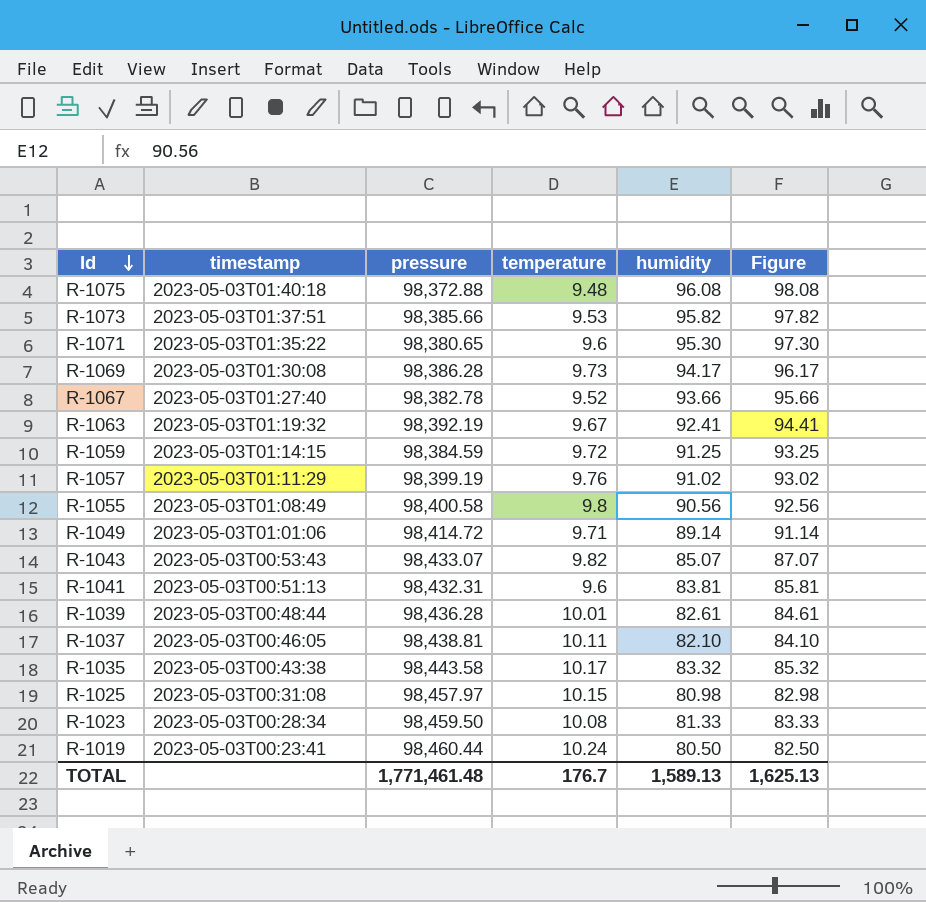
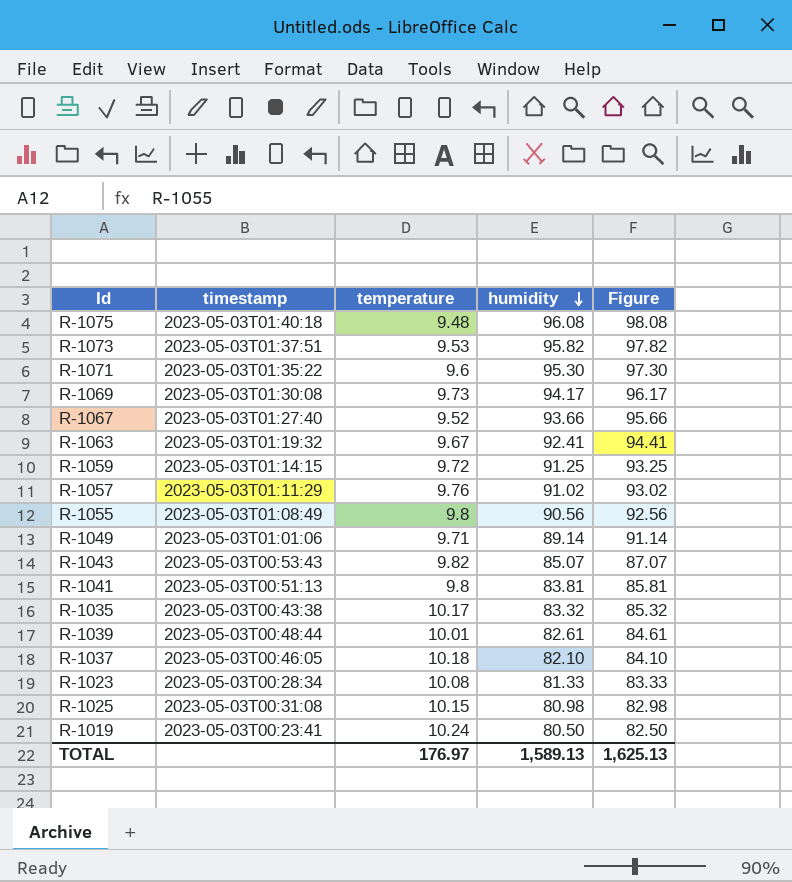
row order: Id descending -> humidity descending
column pressure | position: 3 -> none
R-1041 | temperature: 9.6 -> 9.8
R-1037 | temperature: 10.11 -> 10.18
TOTAL | temperature: 176.7 -> 176.97

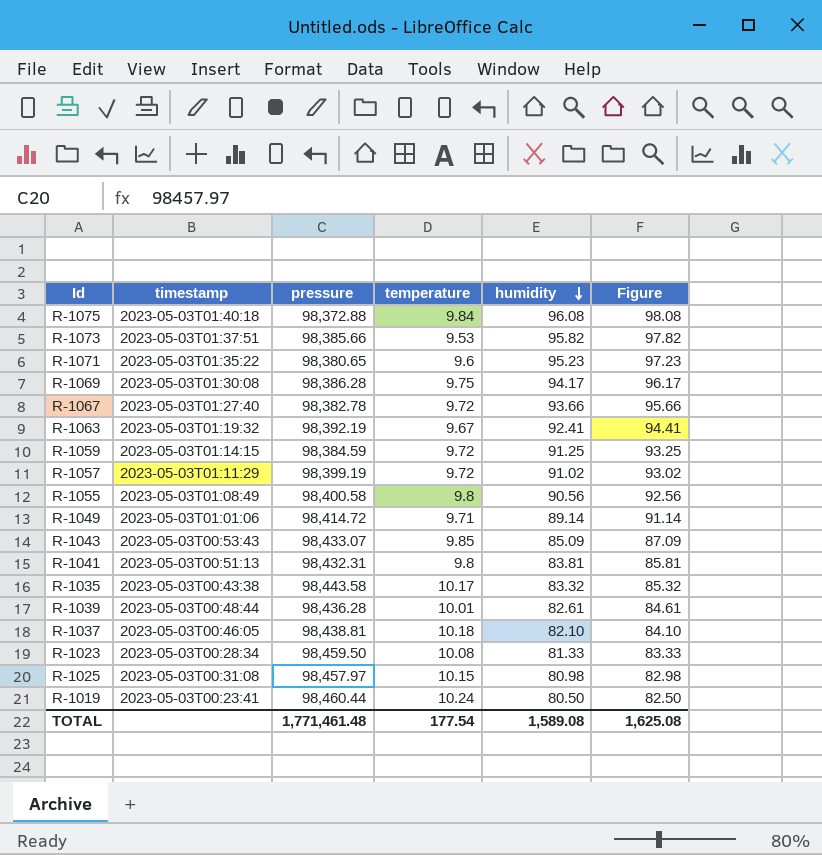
column pressure | position: none -> 3
R-1075 | temperature: 9.48 -> 9.84
R-1071 | humidity: 95.30 -> 95.23
R-1071 | Figure: 97.30 -> 97.23
R-1069 | temperature: 9.73 -> 9.75
R-1067 | temperature: 9.52 -> 9.72
R-1057 | temperature: 9.76 -> 9.72
R-1043 | temperature: 9.82 -> 9.85
R-1043 | humidity: 85.07 -> 85.09
R-1043 | Figure: 87.07 -> 87.09
TOTAL | temperature: 176.97 -> 177.54
TOTAL | humidity: 1,589.13 -> 1,589.08
TOTAL | Figure: 1,625.13 -> 1,625.08

